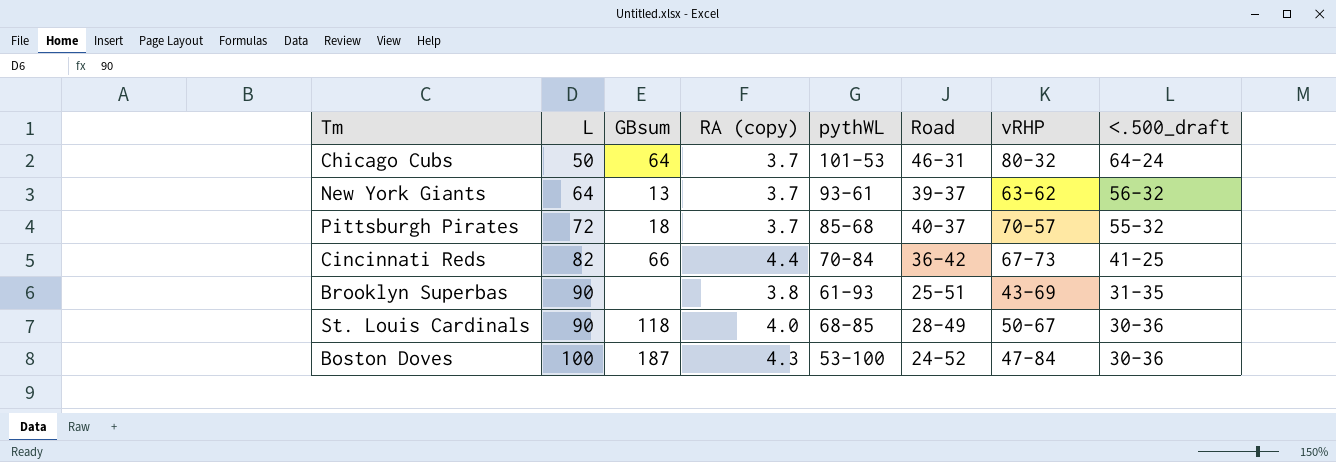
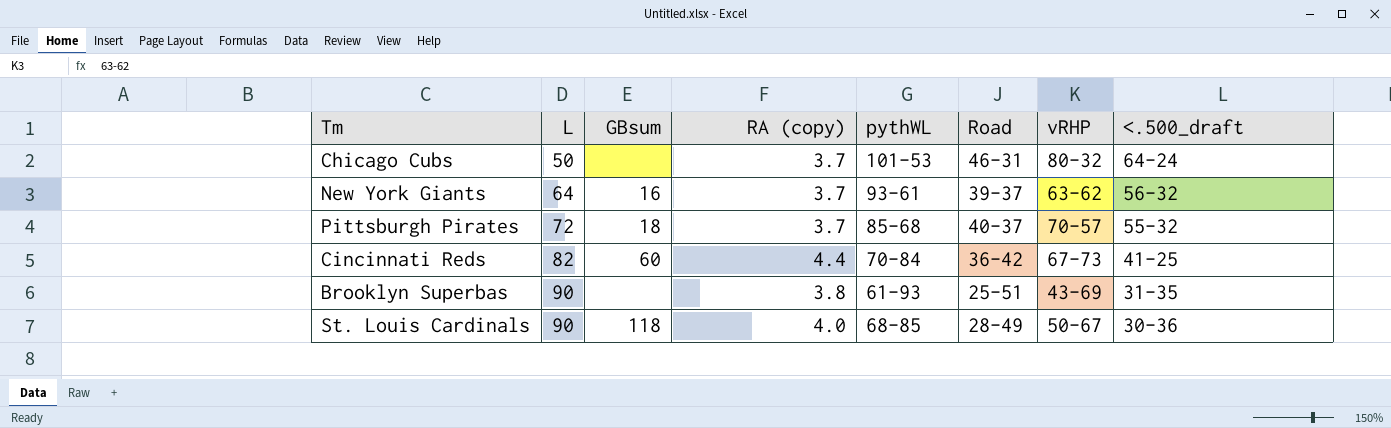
row Boston Doves: 100 | 187 | 4.3 | 53-100 | 24-52 | 47-84 | 30-36 -> none
Chicago Cubs | GBsum: 64 -> none
New York Giants | GBsum: 13 -> 16
Cincinnati Reds | GBsum: 66 -> 60

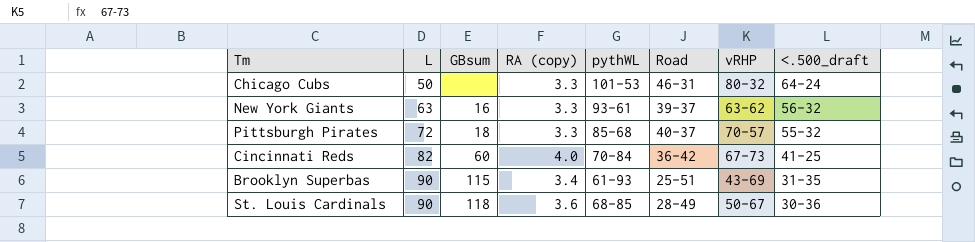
Chicago Cubs | RA (copy): 3.7 -> 3.3
New York Giants | L: 64 -> 63
New York Giants | RA (copy): 3.7 -> 3.3
Pittsburgh Pirates | RA (copy): 3.7 -> 3.3
Cincinnati Reds | RA (copy): 4.4 -> 4.0
Brooklyn Superbas | GBsum: none -> 115
Brooklyn Superbas | RA (copy): 3.8 -> 3.4
St. Louis Cardinals | RA (copy): 4.0 -> 3.6

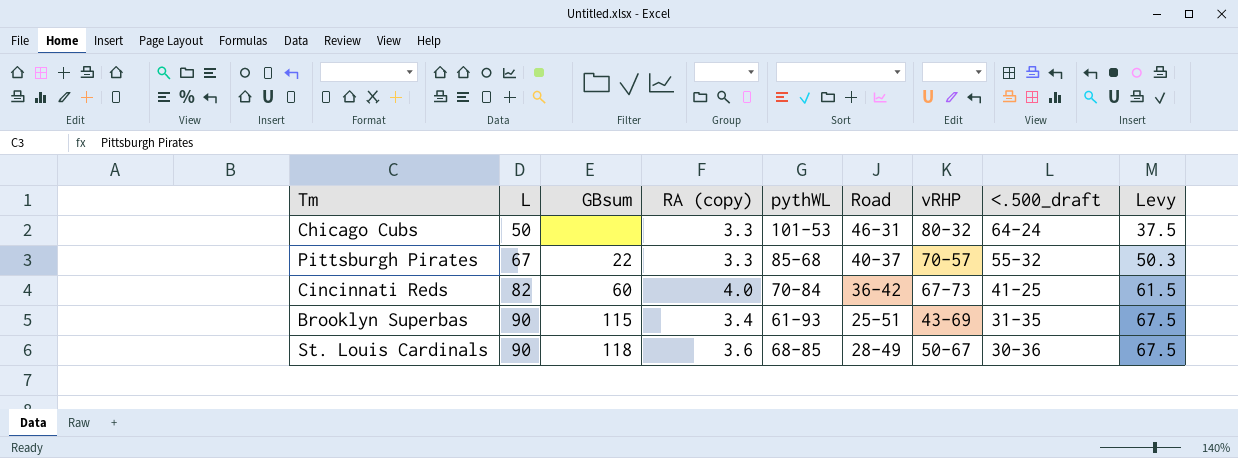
column Levy | formula: none -> [L] * 0.75
row New York Giants: 63 | 16 | 3.3 | 93-61 | 39-37 | 63-62 | 56-32 -> none
Pittsburgh Pirates | L: 72 -> 67
Pittsburgh Pirates | GBsum: 18 -> 22

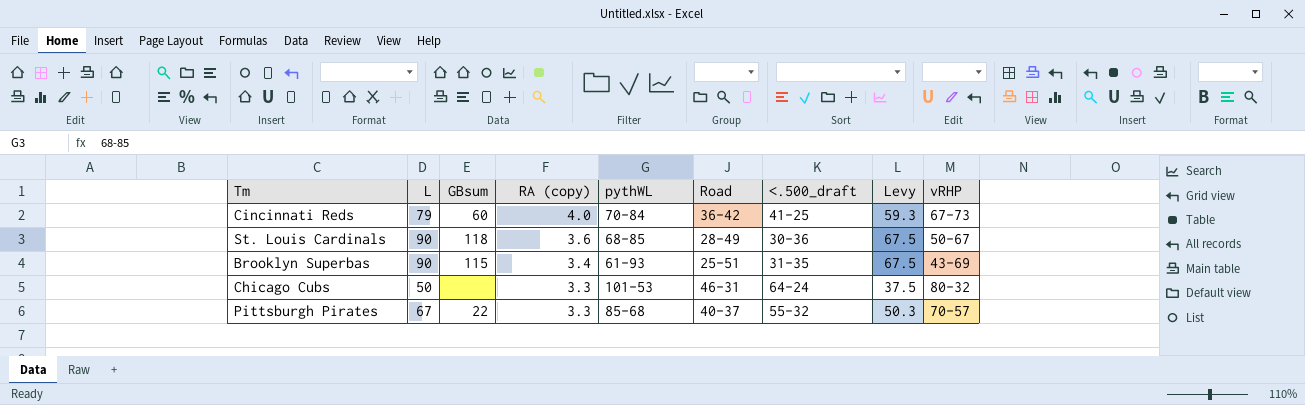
row order: L ascending -> RA (copy) descending
column vRHP | position: 7 -> 9
Cincinnati Reds | L: 82 -> 79
Cincinnati Reds | Levy: 61.5 -> 59.3

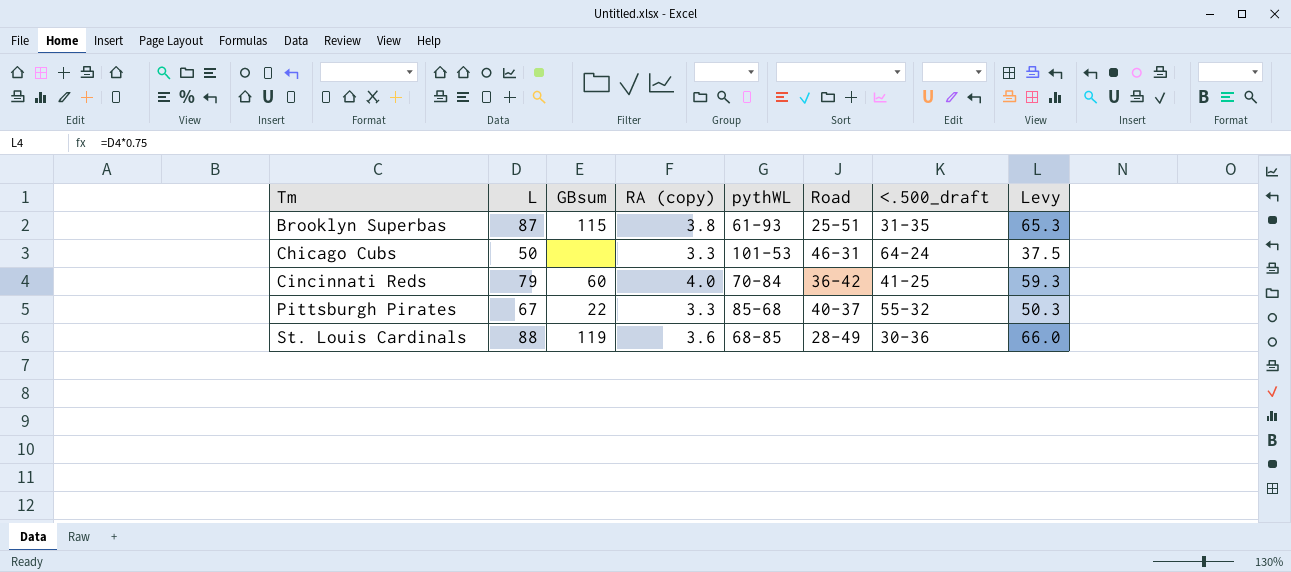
row order: RA (copy) descending -> Tm ascending
column vRHP | position: 9 -> none
Brooklyn Superbas | L: 90 -> 87
Brooklyn Superbas | RA (copy): 3.4 -> 3.8
Brooklyn Superbas | Levy: 67.5 -> 65.3
St. Louis Cardinals | L: 90 -> 88
St. Louis Cardinals | GBsum: 118 -> 119
St. Louis Cardinals | Levy: 67.5 -> 66.0

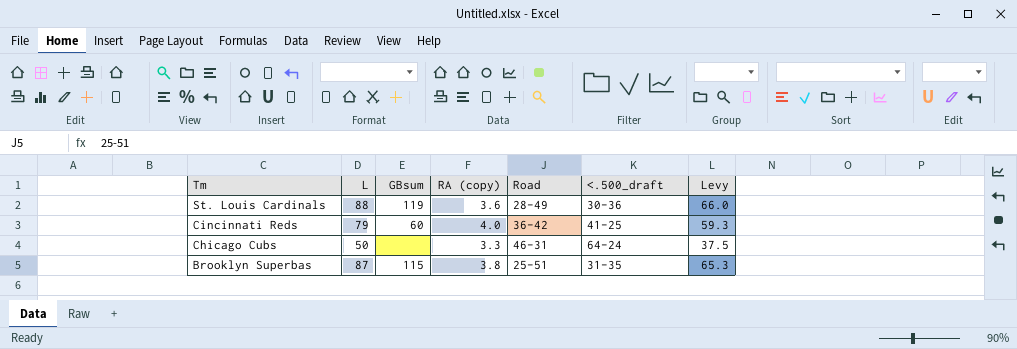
row order: Tm ascending -> Tm descending
column pythWL | position: 5 -> none
row Pittsburgh Pirates: 67 | 22 | 3.3 | 85-68 | 40-37 | 55-32 | 50.3 -> none

